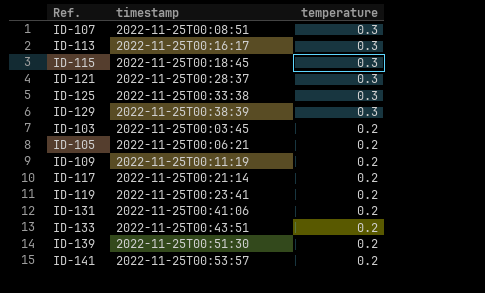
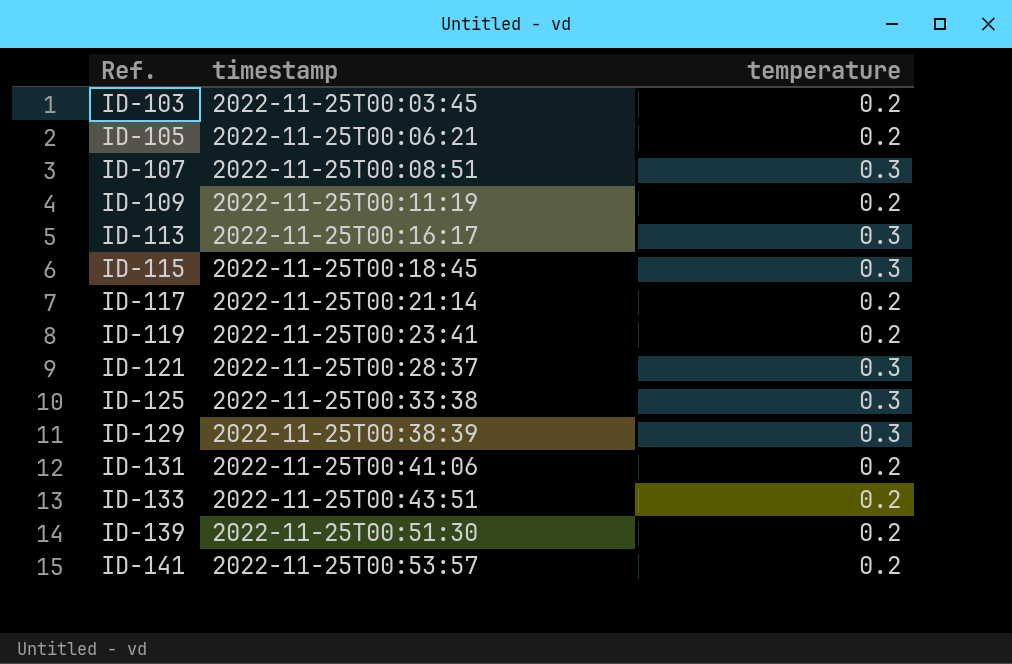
row order: temperature descending -> Ref. ascending

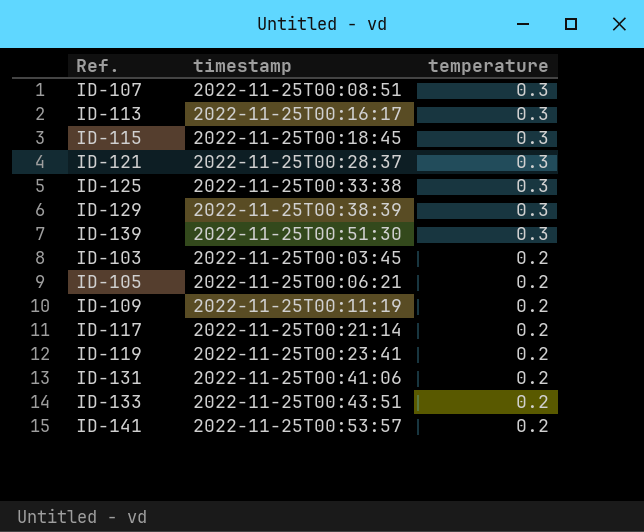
row order: Ref. ascending -> temperature descending
ID-139 | temperature: 0.2 -> 0.3

